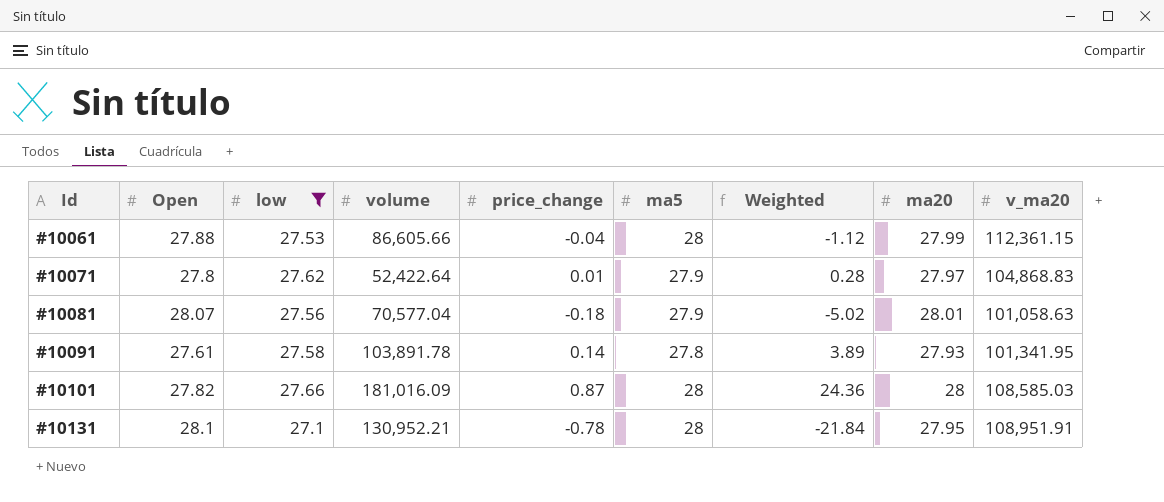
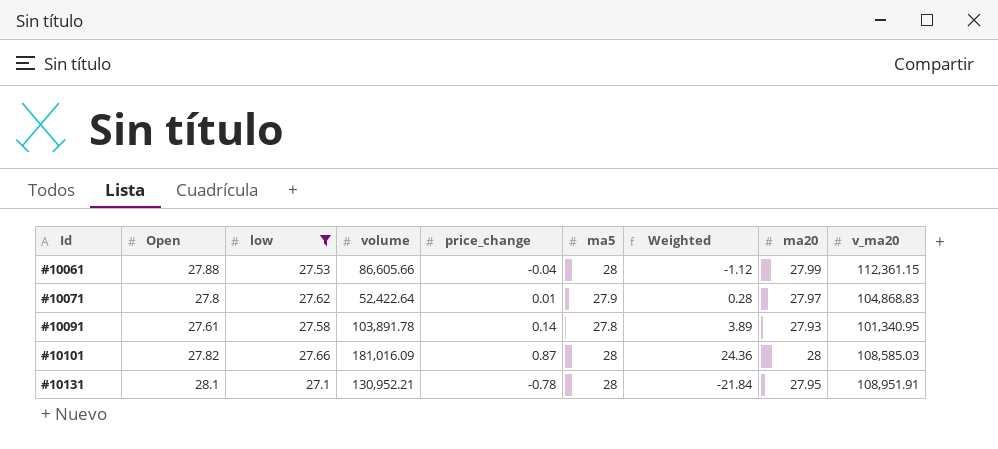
row #10081: 28.07 | 27.56 | 70,577.04 | -0.18 | 27.9 | -5.02 | 28.01 | 101,058.63 -> none
#10091 | v_ma20: 101,341.95 -> 101,340.95

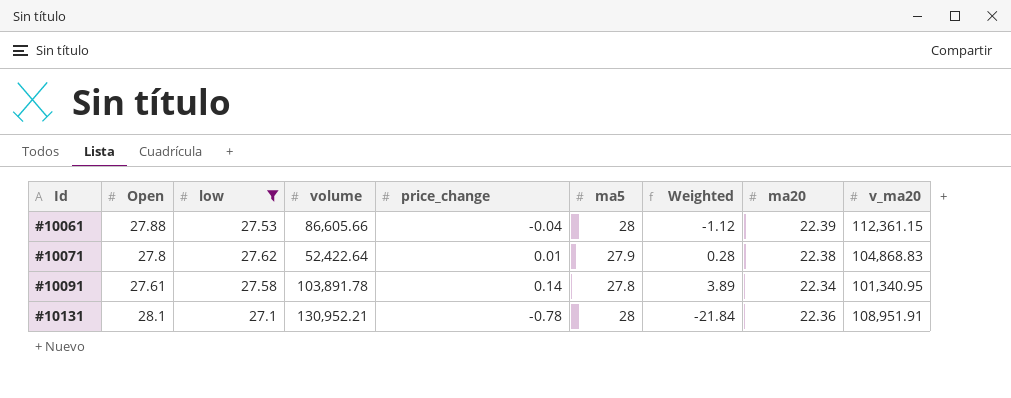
row #10101: 27.82 | 27.66 | 181,016.09 | 0.87 | 28 | 24.36 | 28 | 108,585.03 -> none
#10061 | ma20: 27.99 -> 22.39
#10071 | ma20: 27.97 -> 22.38
#10091 | ma20: 27.93 -> 22.34
#10131 | ma20: 27.95 -> 22.36

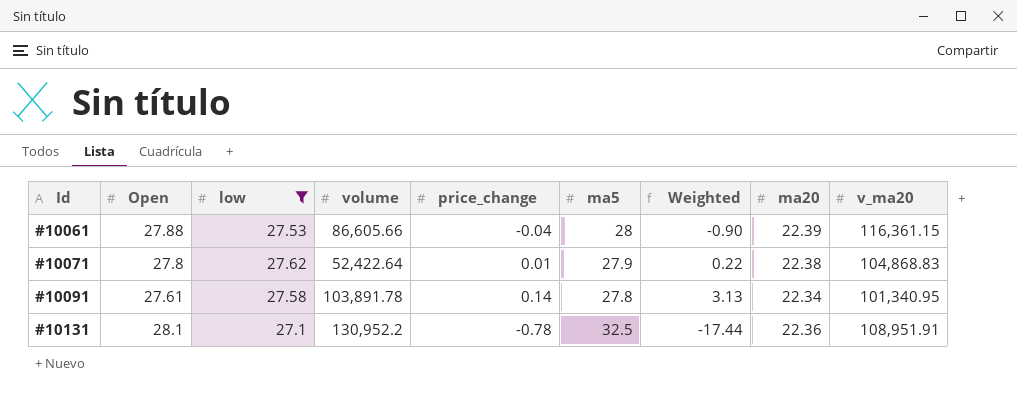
column Weighted | formula: [price_change] * [ma5] -> [price_change] * [ma20]
#10061 | v_ma20: 112,361.15 -> 116,361.15
#10131 | volume: 130,952.21 -> 130,952.2
#10131 | ma5: 28 -> 32.5

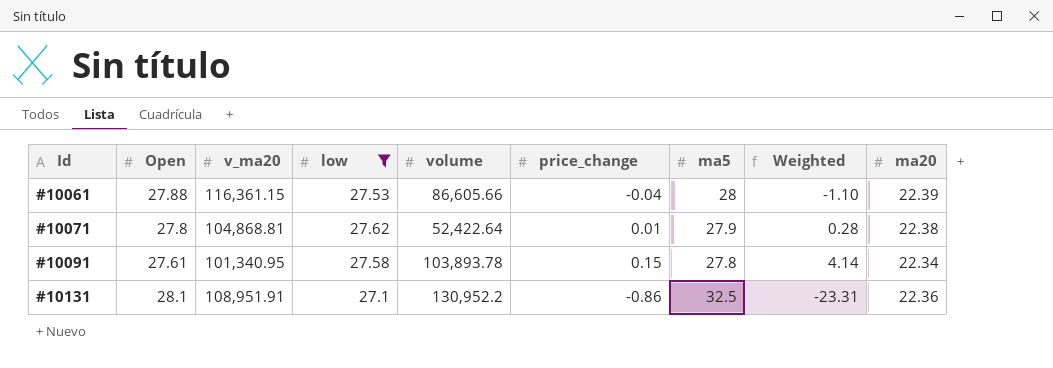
column v_ma20 | position: 9 -> 3
column Weighted | formula: [price_change] * [ma20] -> [low] * [price_change]
#10071 | v_ma20: 104,868.83 -> 104,868.81
#10091 | volume: 103,891.78 -> 103,893.78
#10091 | price_change: 0.14 -> 0.15
#10131 | price_change: -0.78 -> -0.86

